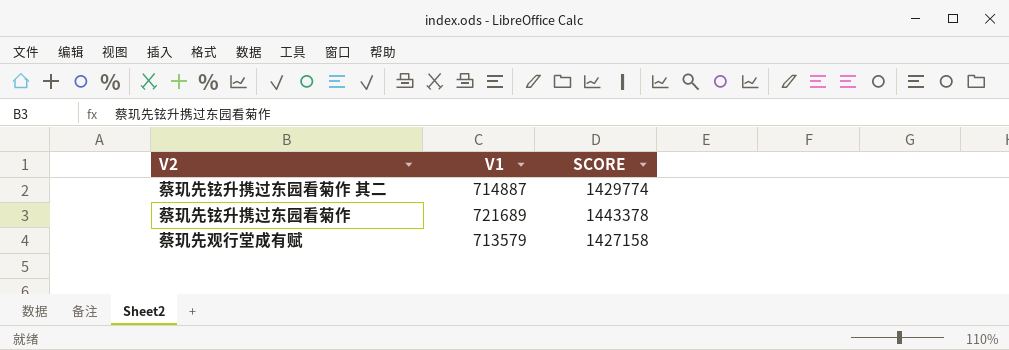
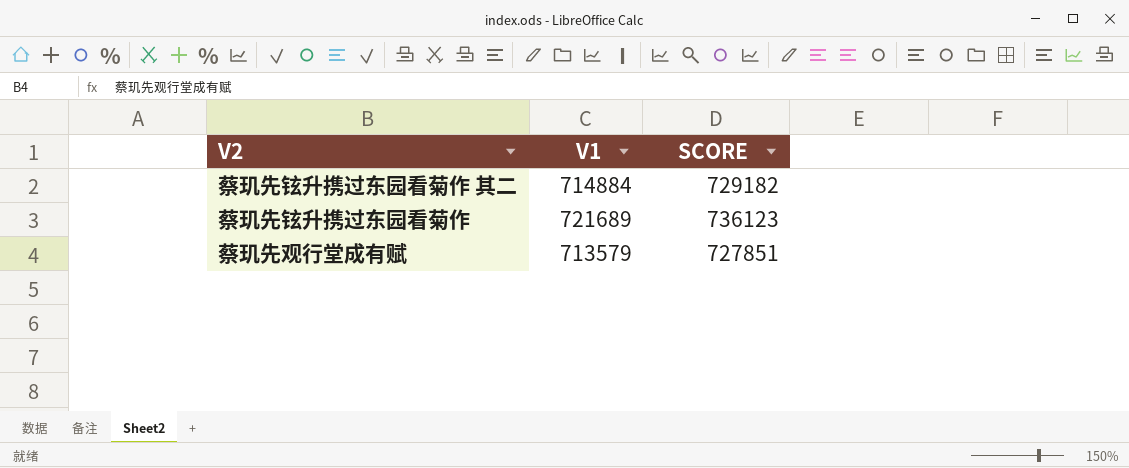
column SCORE | formula: [V1] * 2 -> [V1] * 1.02
蔡玑先铉升携过东园看菊作 其二 | V1: 714887 -> 714884

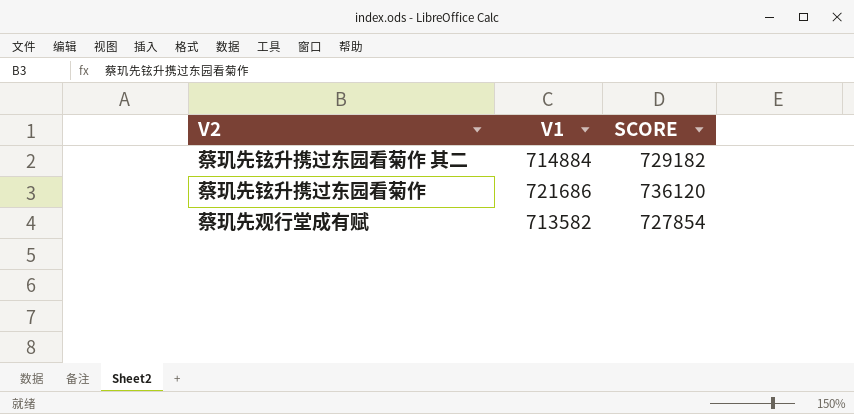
蔡玑先铉升携过东园看菊作 | V1: 721689 -> 721686
蔡玑先铉升携过东园看菊作 | SCORE: 736123 -> 736120
蔡玑先观行堂成有赋 | V1: 713579 -> 713582
蔡玑先观行堂成有赋 | SCORE: 727851 -> 727854

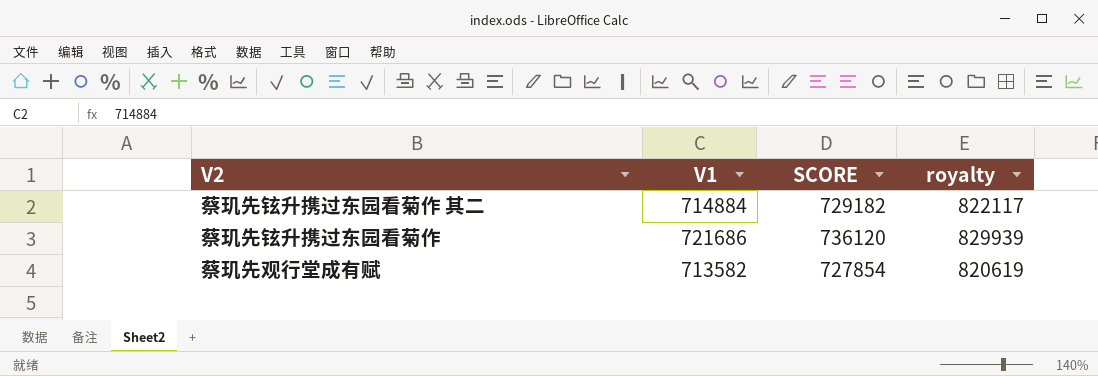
column royalty | formula: none -> [V1] * 1.15

